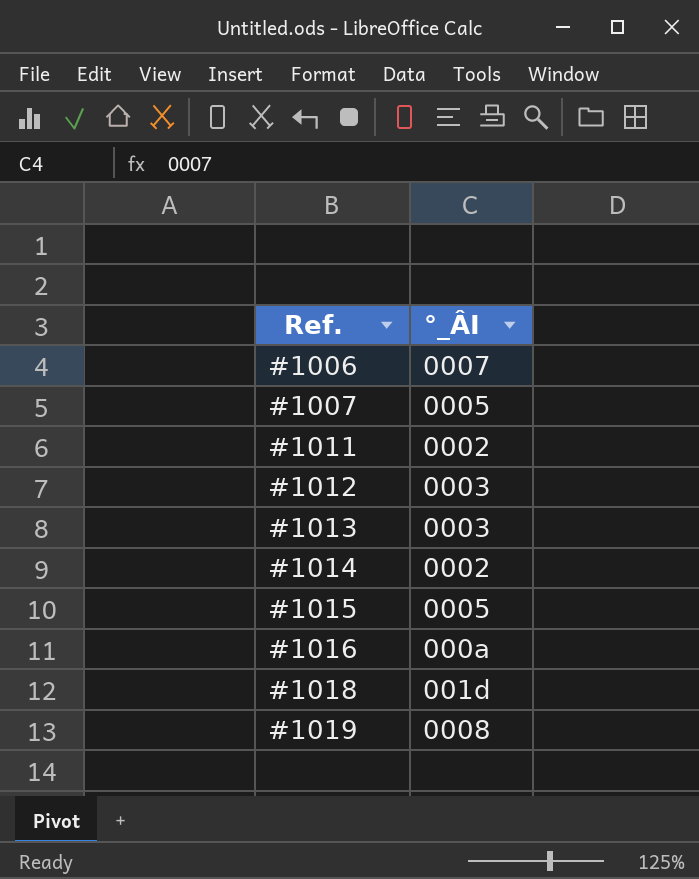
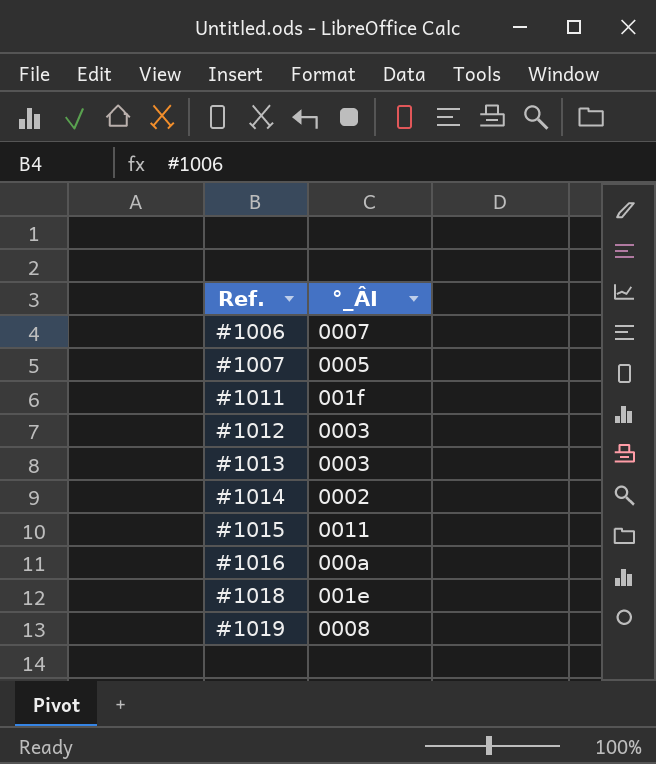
#1011 | °_ÂI: 0002 -> 001f
#1015 | °_ÂI: 0005 -> 0011
#1018 | °_ÂI: 001d -> 001e

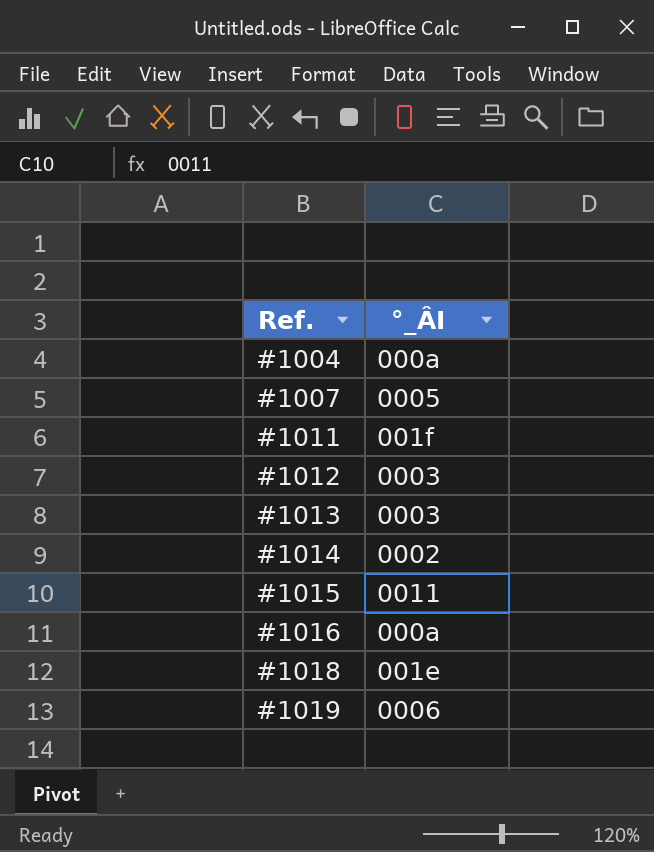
row #1006: 0007 -> none
row #1004: none -> 000a
#1019 | °_ÂI: 0008 -> 0006

